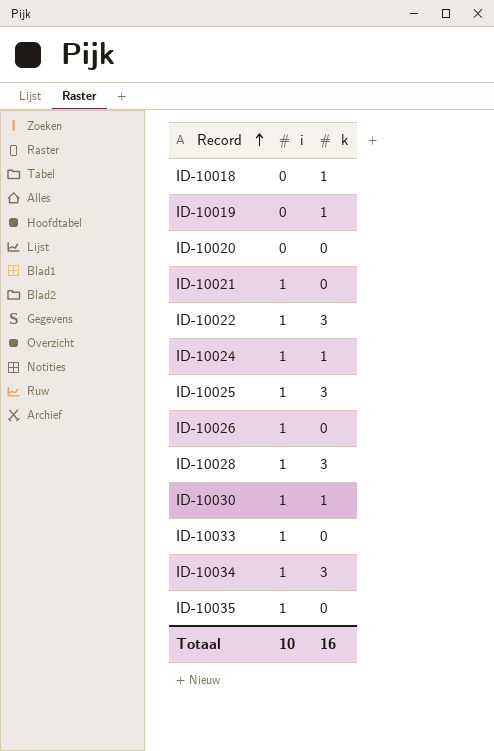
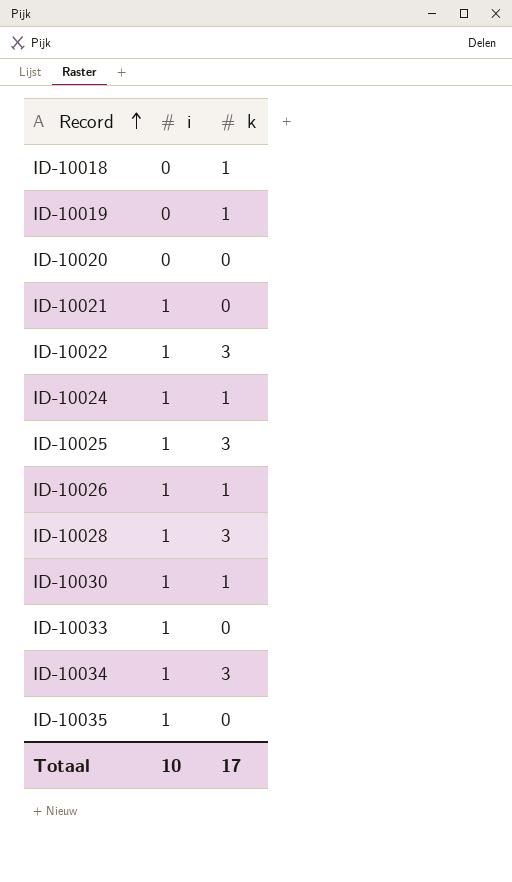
ID-10026 | k: 0 -> 1
Totaal | k: 16 -> 17

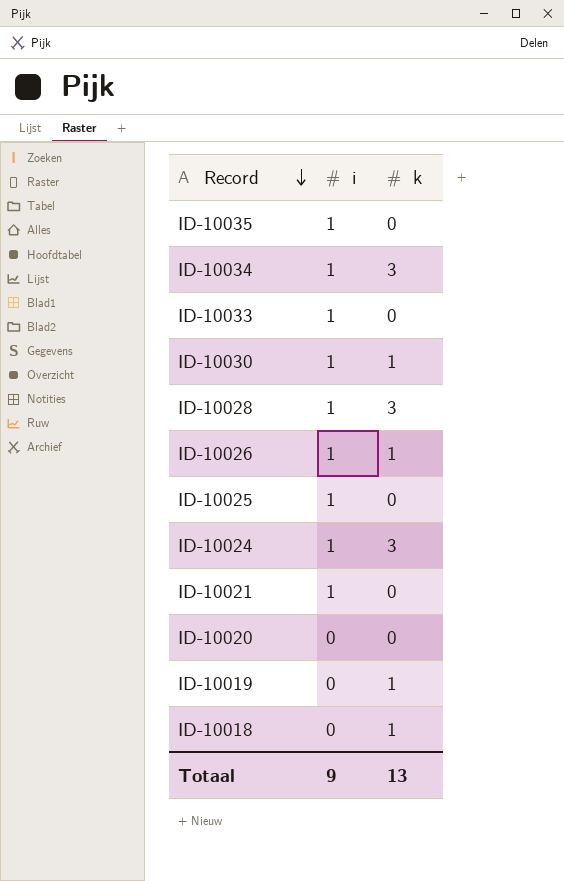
row order: Record ascending -> Record descending
row ID-10022: 1 | 3 -> none
ID-10025 | k: 3 -> 0
ID-10024 | k: 1 -> 3
Totaal | i: 10 -> 9
Totaal | k: 17 -> 13

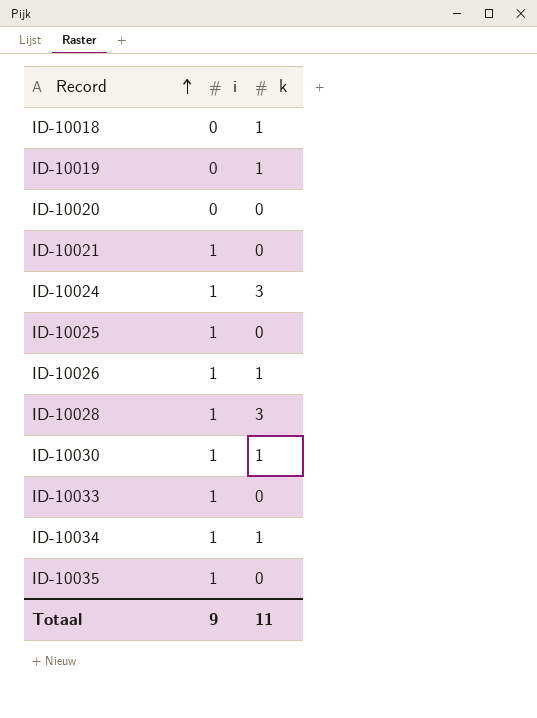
row order: Record descending -> Record ascending
ID-10034 | k: 3 -> 1
Totaal | k: 13 -> 11

